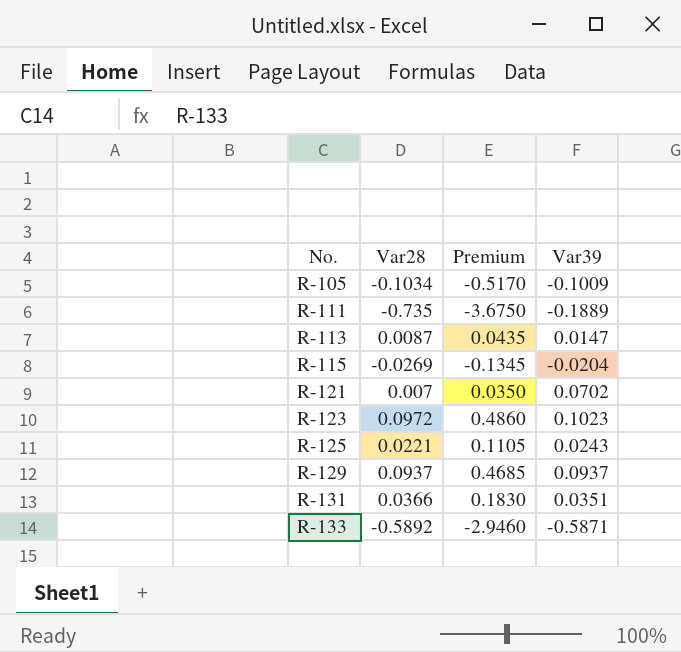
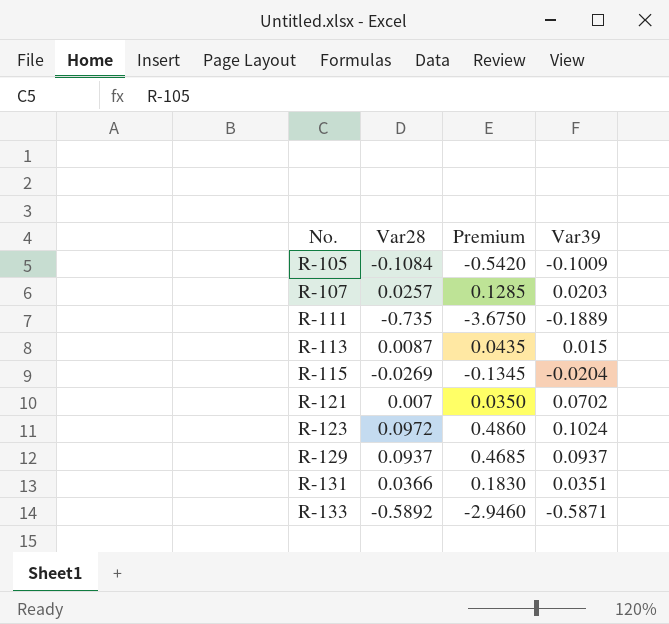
row R-125: 0.0221 | 0.1105 | 0.0243 -> none
R-105 | Var28: -0.1034 -> -0.1084
R-105 | Premium: -0.5170 -> -0.5420
row R-107: none -> 0.0257 | 0.1285 | 0.0203
R-113 | Var39: 0.0147 -> 0.015
R-123 | Var39: 0.1023 -> 0.1024

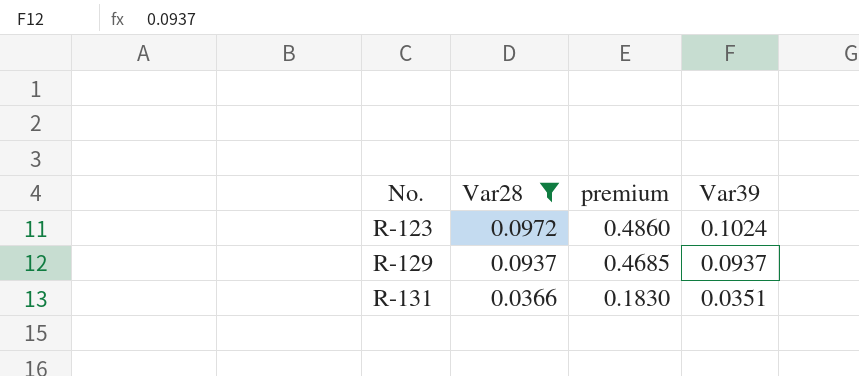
filter: none -> Var28 >= 0.0366
column name: Premium -> premium

